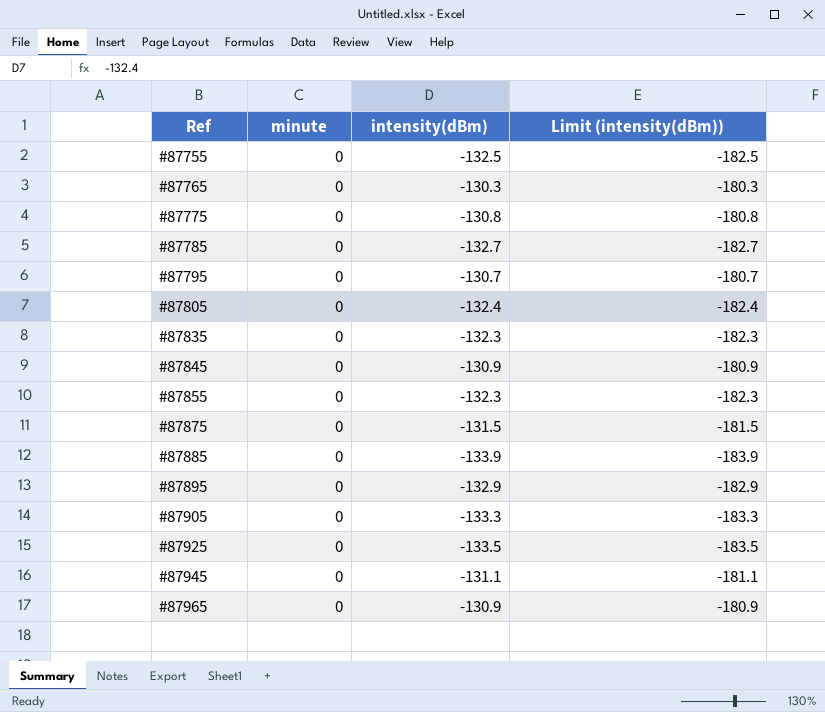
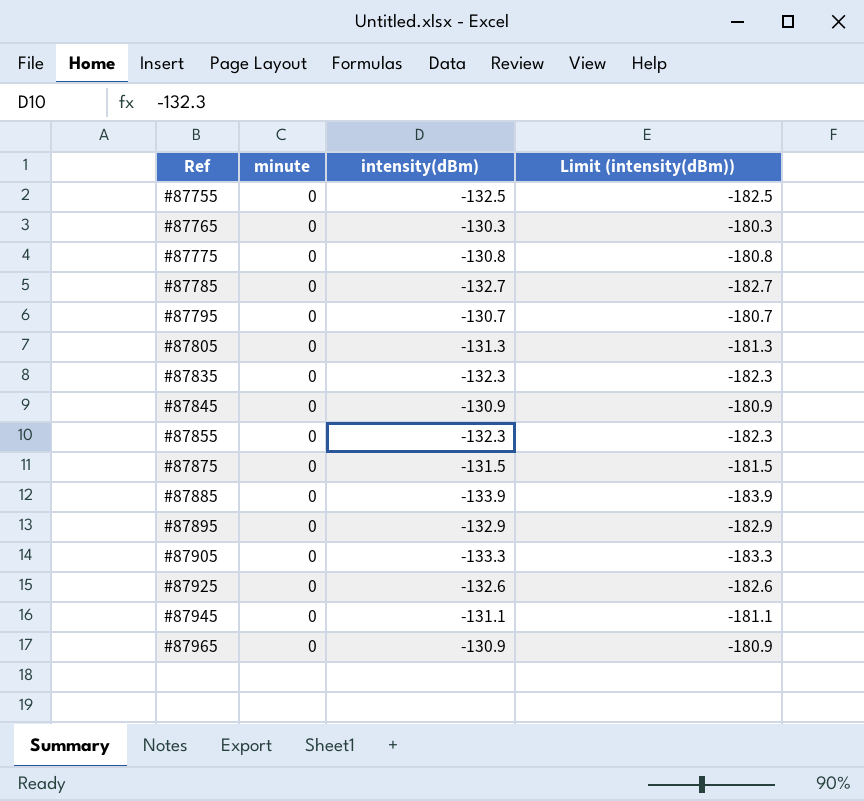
#87805 | intensity(dBm): -132.4 -> -131.3
#87805 | Limit (intensity(dBm)): -182.4 -> -181.3
#87925 | intensity(dBm): -133.5 -> -132.6
#87925 | Limit (intensity(dBm)): -183.5 -> -182.6

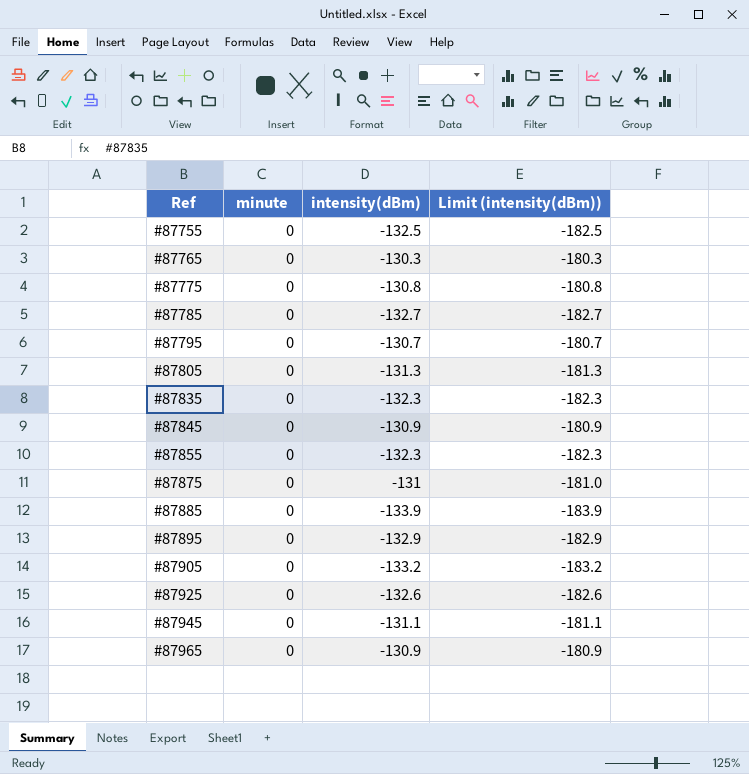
#87875 | intensity(dBm): -131.5 -> -131
#87875 | Limit (intensity(dBm)): -181.5 -> -181.0
#87905 | intensity(dBm): -133.3 -> -133.2
#87905 | Limit (intensity(dBm)): -183.3 -> -183.2

